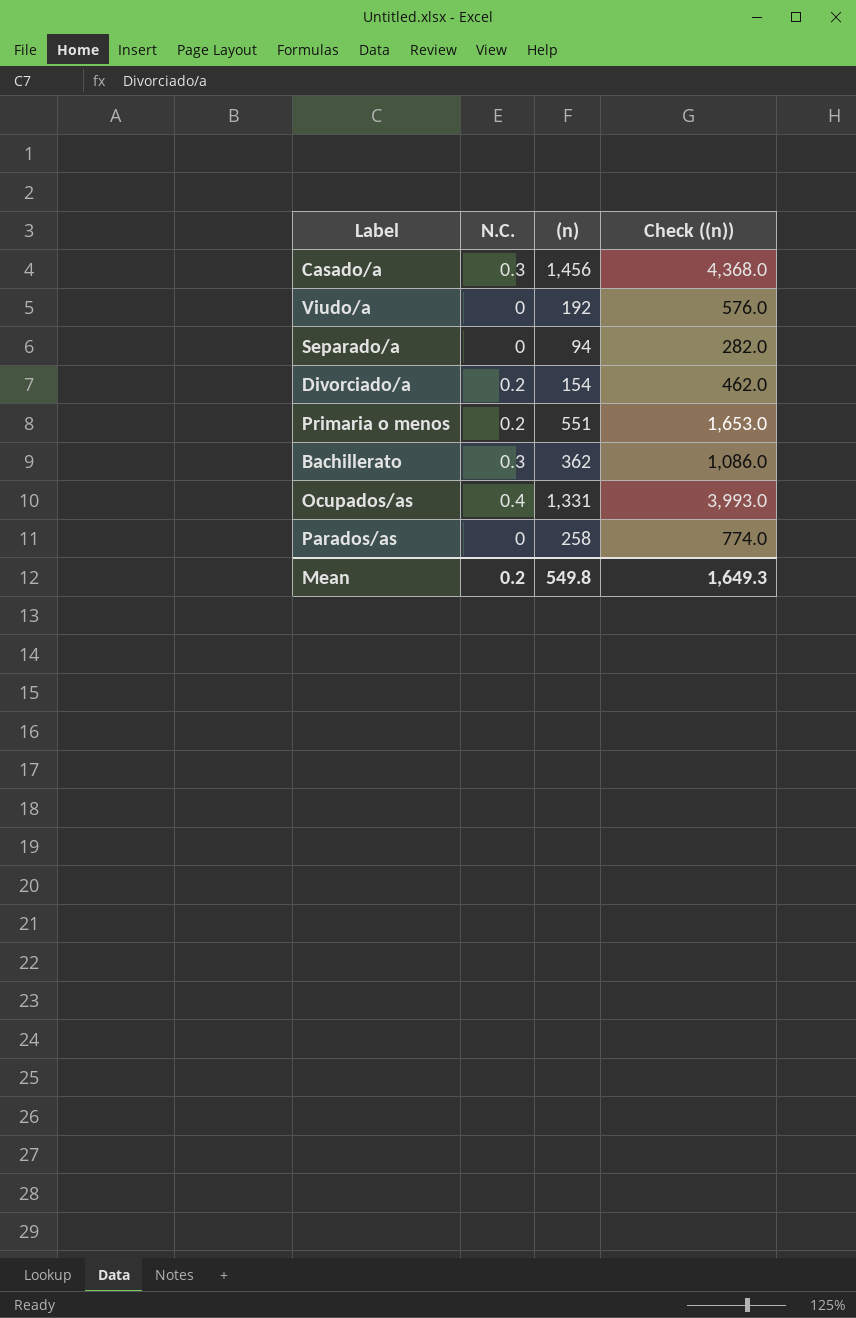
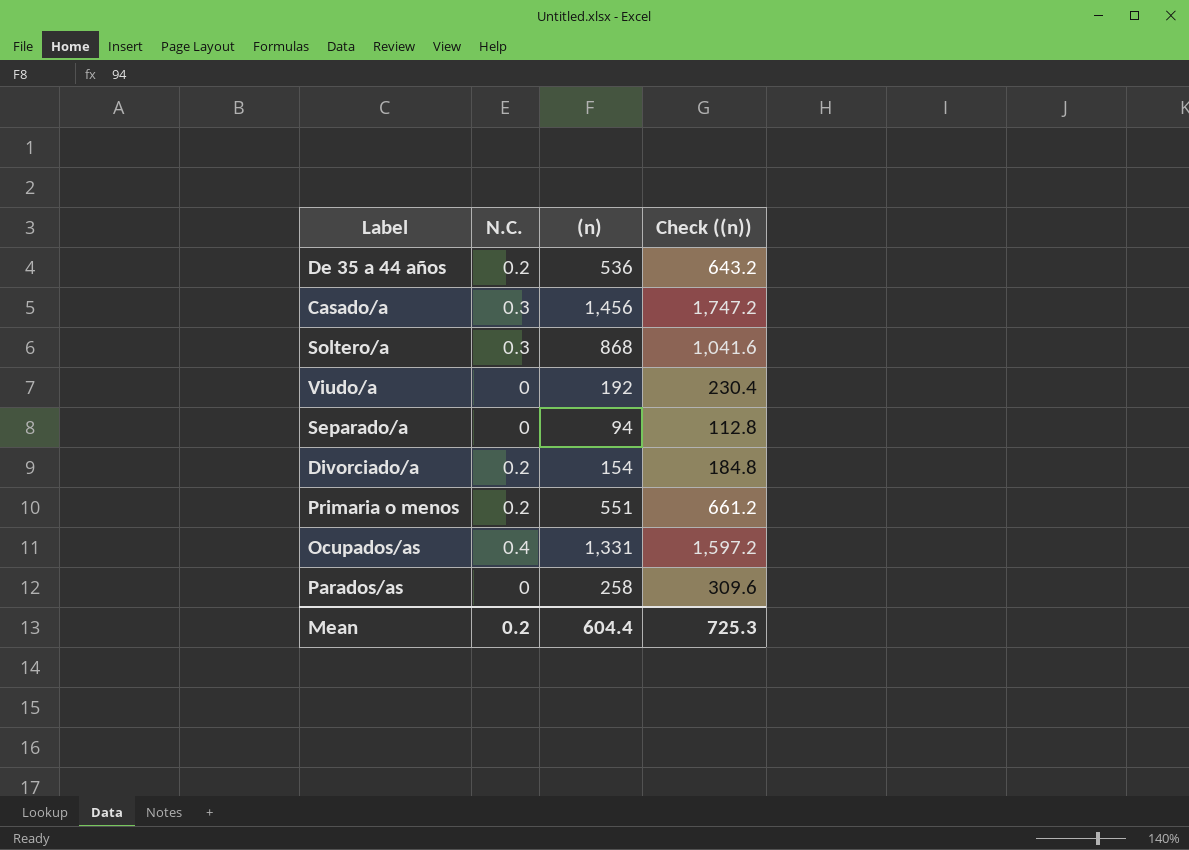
column Check ((n)) | formula: [(n)] * 3 -> [(n)] * 1.2
row Bachillerato: 0.3 | 362 | 1,086.0 -> none
row De 35 a 44 años: none -> 0.2 | 536 | 643.2
row Soltero/a: none -> 0.3 | 868 | 1,041.6
Mean | (n): 549.8 -> 604.4
Mean | Check ((n)): 1,649.3 -> 725.3

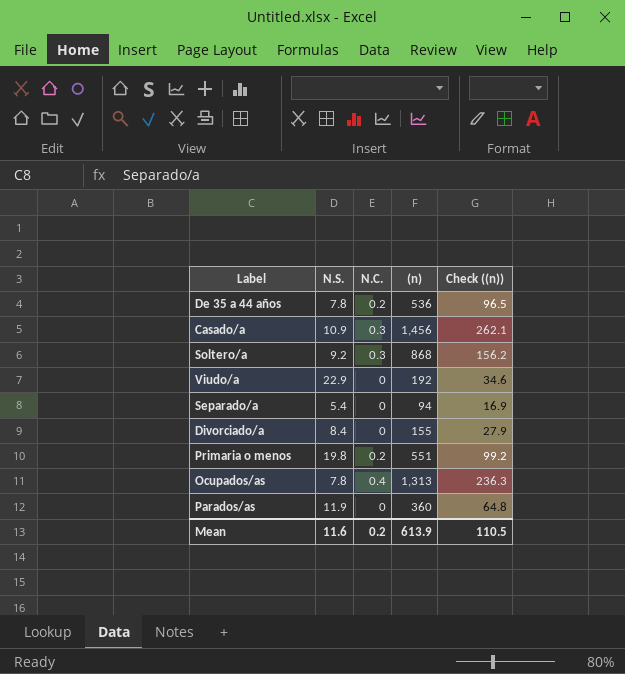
column N.S. | position: none -> 2
column Check ((n)) | formula: [(n)] * 1.2 -> [(n)] * 0.18
Divorciado/a | N.C.: 0.2 -> 0
Divorciado/a | (n): 154 -> 155
Ocupados/as | (n): 1,331 -> 1,313
Parados/as | (n): 258 -> 360
Mean | (n): 604.4 -> 613.9
Mean | Check ((n)): 725.3 -> 110.5

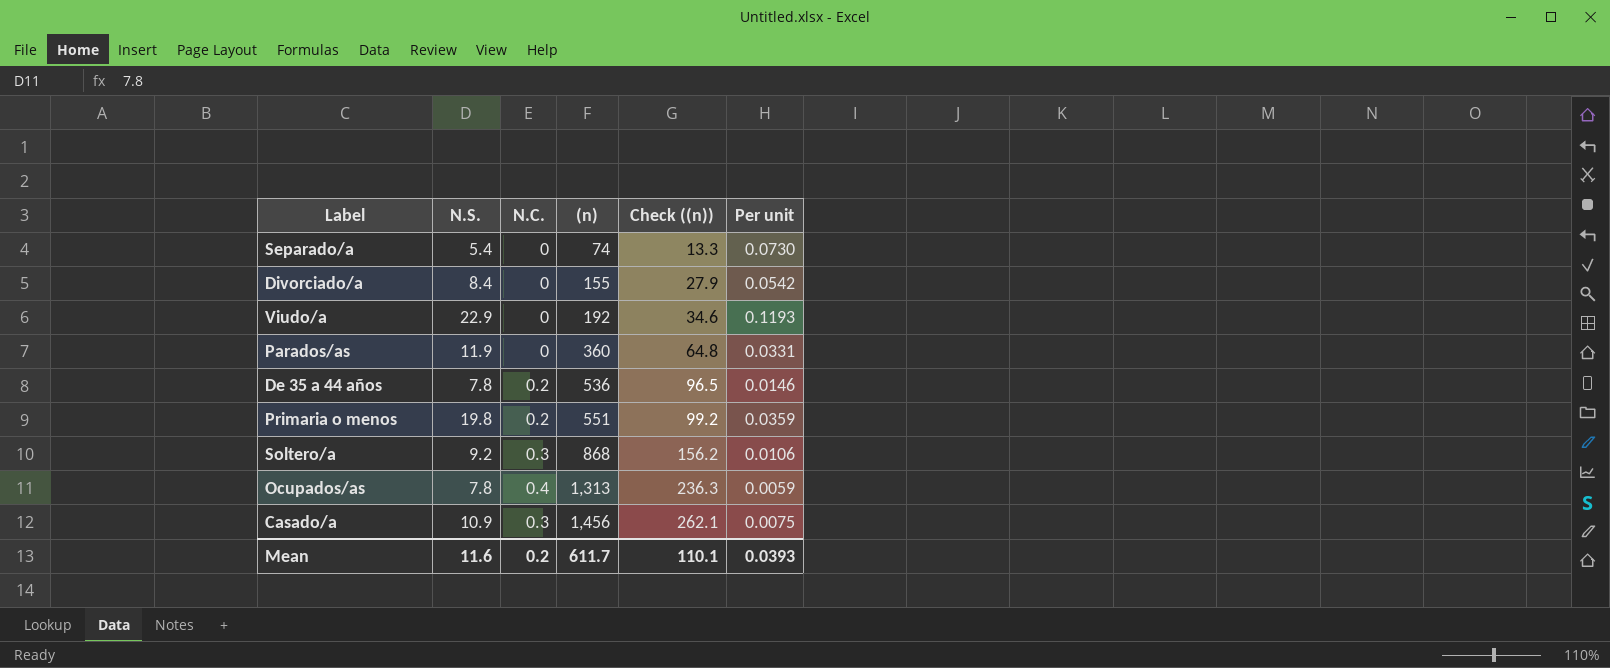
row order: none -> (n) ascending
column Per unit | formula: none -> [N.S.] / [(n)]
Separado/a | (n): 94 -> 74
Separado/a | Check ((n)): 16.9 -> 13.3
Mean | (n): 613.9 -> 611.7
Mean | Check ((n)): 110.5 -> 110.1

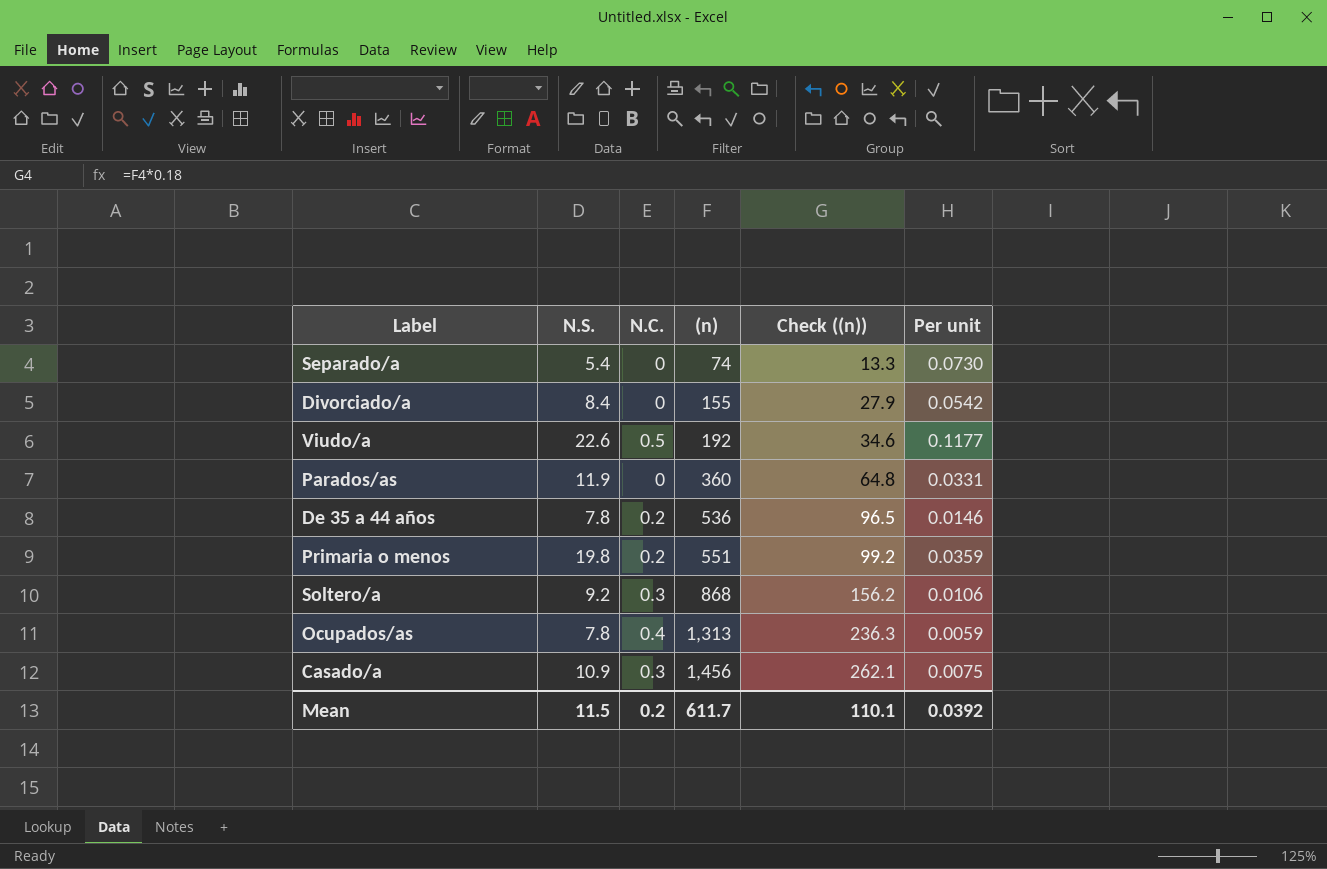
Viudo/a | N.S.: 22.9 -> 22.6
Viudo/a | N.C.: 0 -> 0.5
Viudo/a | Per unit: 0.1193 -> 0.1177
Mean | N.S.: 11.6 -> 11.5
Mean | Per unit: 0.0393 -> 0.0392

